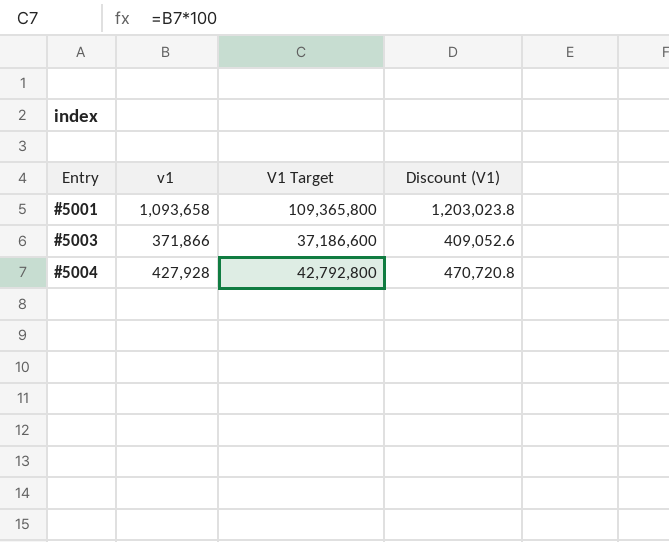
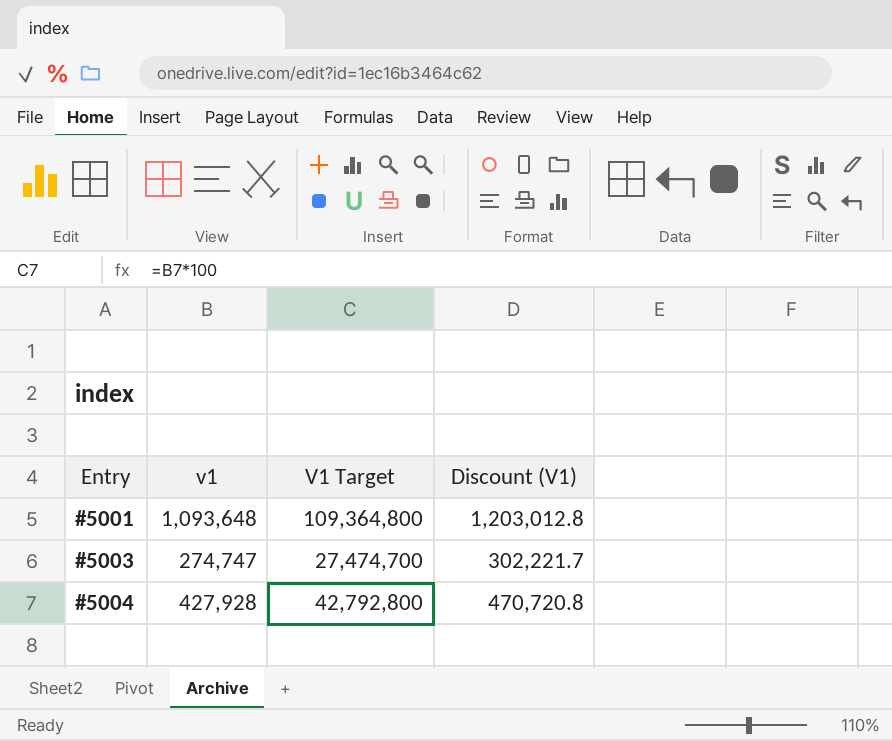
#5001 | v1: 1,093,658 -> 1,093,648
#5001 | V1 Target: 109,365,800 -> 109,364,800
#5001 | Discount (V1): 1,203,023.8 -> 1,203,012.8
#5003 | v1: 371,866 -> 274,747
#5003 | V1 Target: 37,186,600 -> 27,474,700
#5003 | Discount (V1): 409,052.6 -> 302,221.7

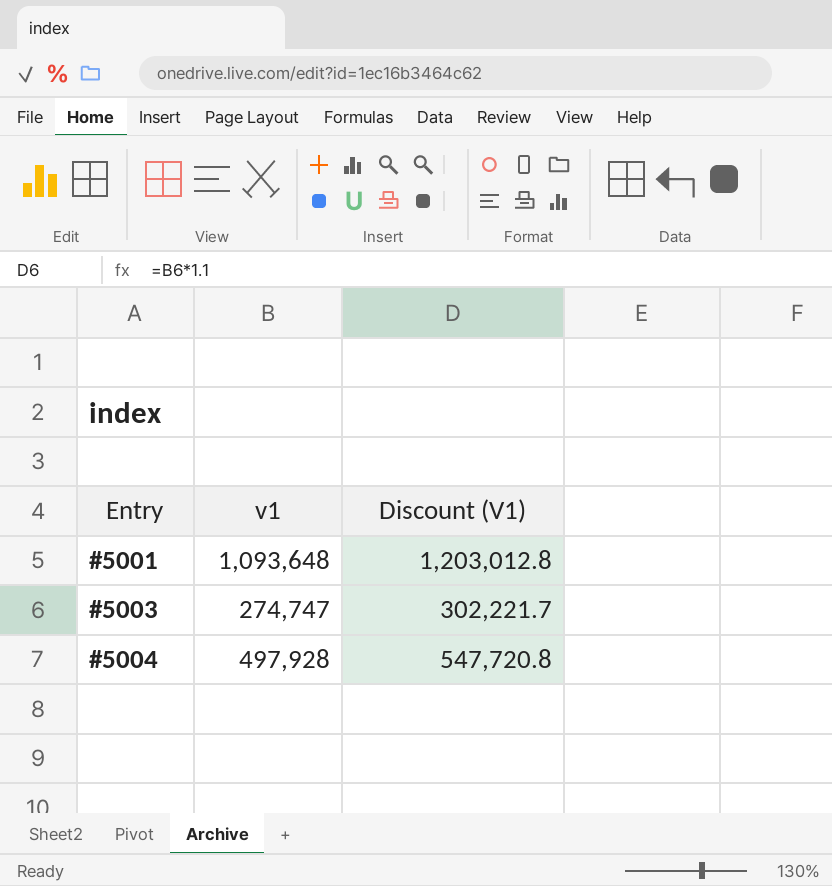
column V1 Target | formula: [v1] * 100 -> none
#5004 | v1: 427,928 -> 497,928
#5004 | Discount (V1): 470,720.8 -> 547,720.8

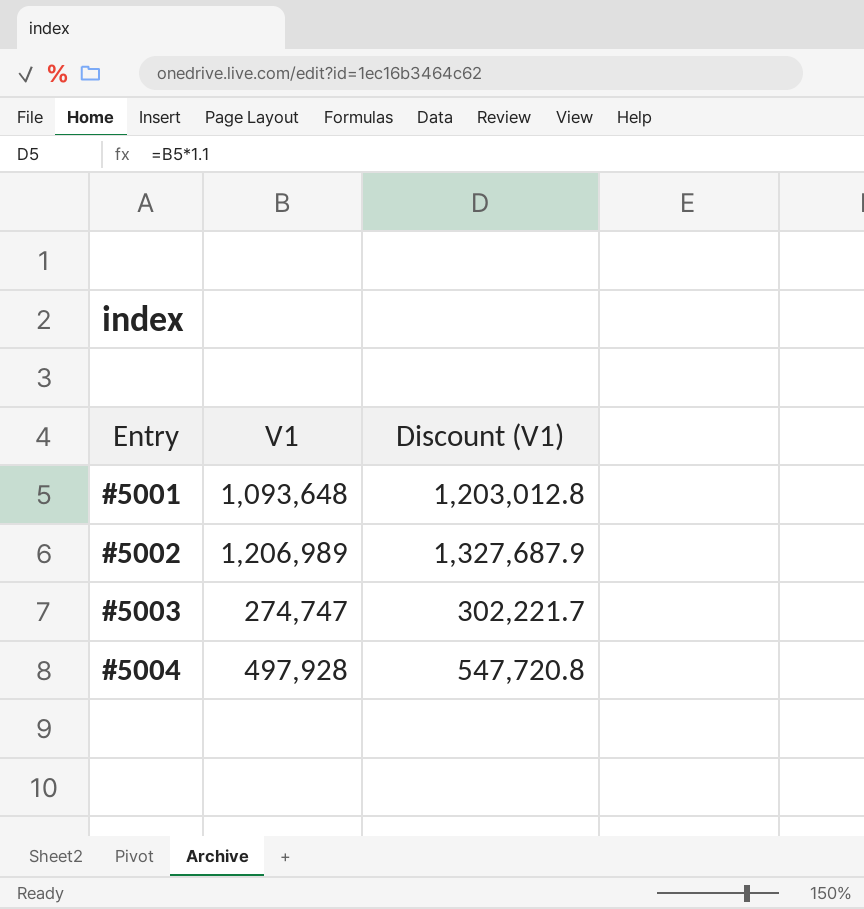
column name: v1 -> V1
row #5002: none -> 1,206,989 | 1,327,687.9

